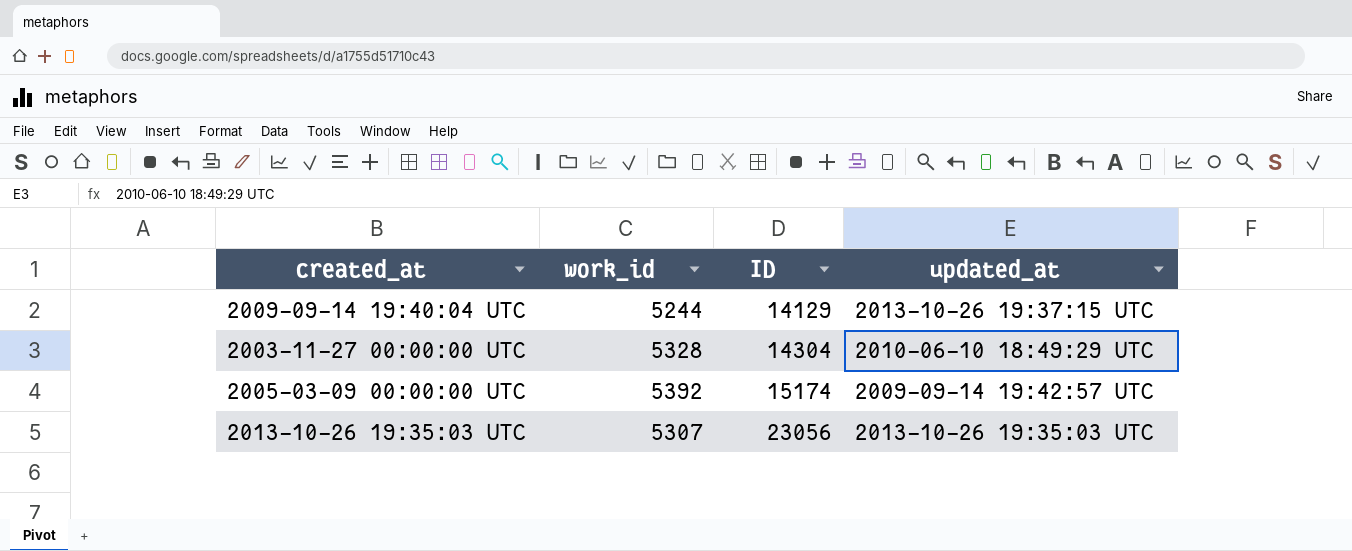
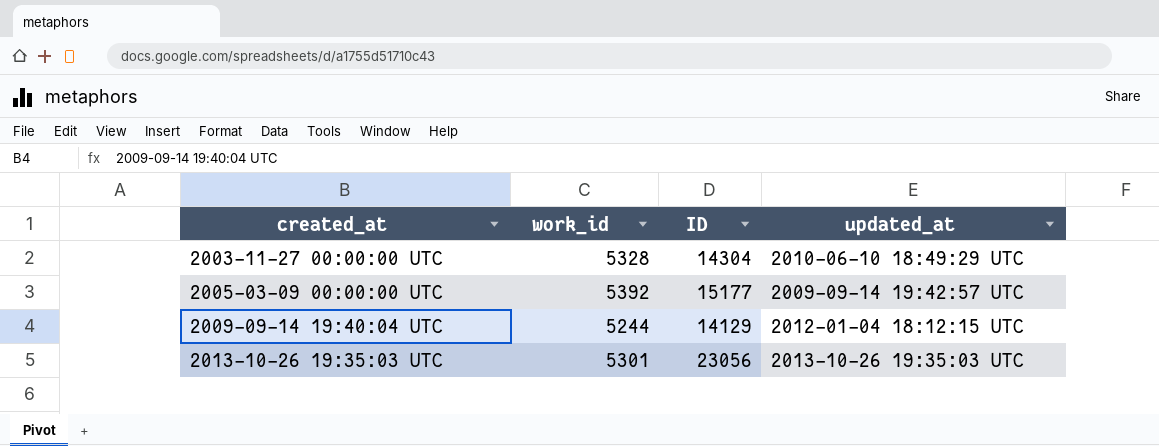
row order: ID ascending -> created_at ascending
2005-03-09 00:00:00 UTC | ID: 15174 -> 15177
2009-09-14 19:40:04 UTC | updated_at: 2013-10-26 19:37:15 UTC -> 2012-01-04 18:12:15 UTC
2013-10-26 19:35:03 UTC | work_id: 5307 -> 5301

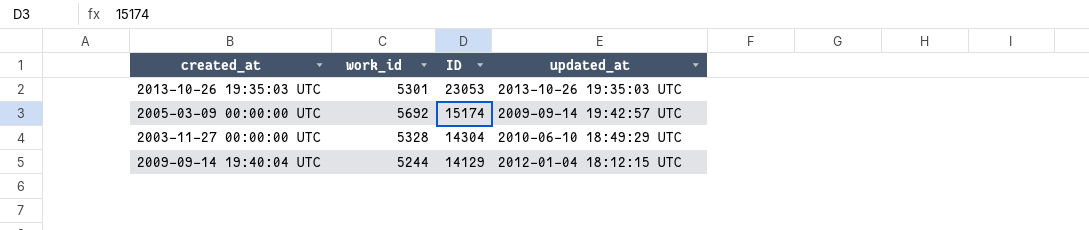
row order: created_at ascending -> ID descending
2013-10-26 19:35:03 UTC | ID: 23056 -> 23053
2005-03-09 00:00:00 UTC | work_id: 5392 -> 5692
2005-03-09 00:00:00 UTC | ID: 15177 -> 15174

